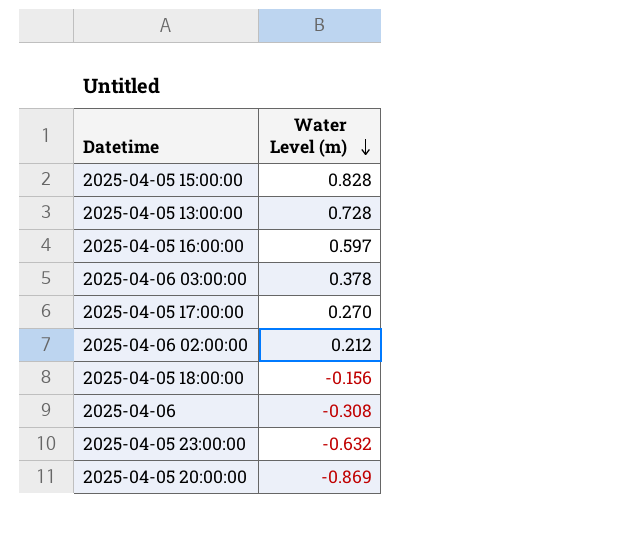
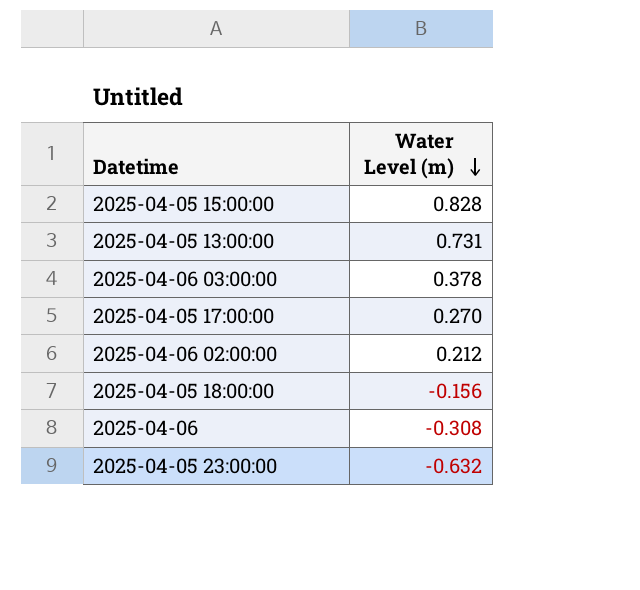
row 2025-04-05 16:00:00: 0.597 -> none
row 2025-04-05 20:00:00: -0.869 -> none
2025-04-05 13:00:00 | Water Level (m): 0.728 -> 0.731

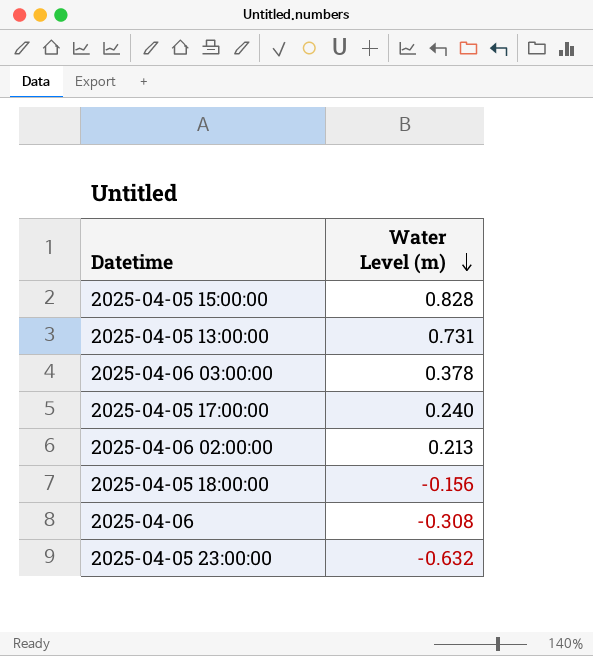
2025-04-05 17:00:00 | Water Level (m): 0.270 -> 0.240
2025-04-06 02:00:00 | Water Level (m): 0.212 -> 0.213

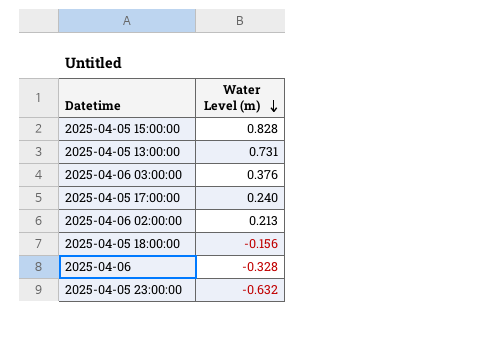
2025-04-06 03:00:00 | Water Level (m): 0.378 -> 0.376
2025-04-06 | Water Level (m): -0.308 -> -0.328

